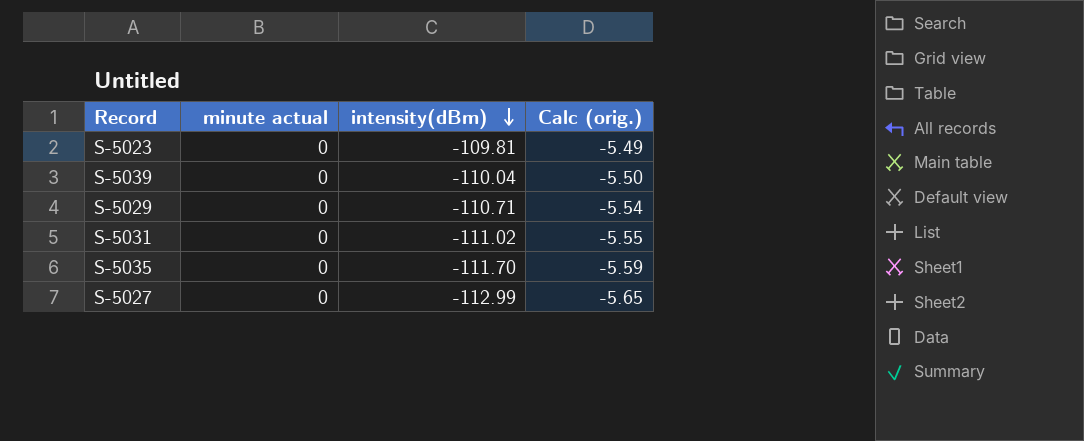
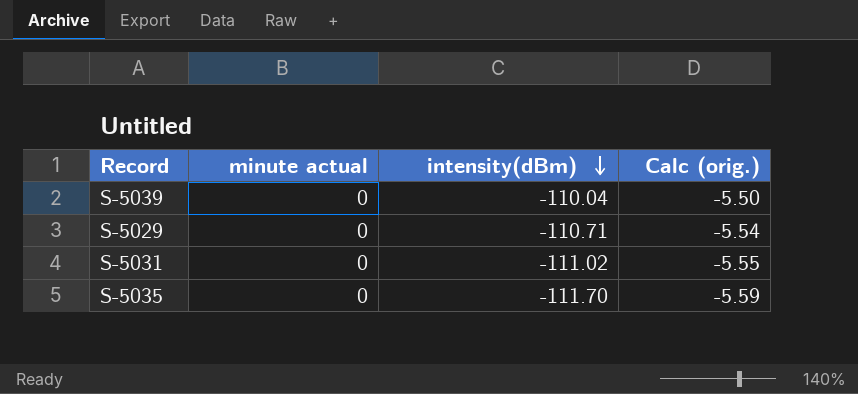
row S-5023: 0 | -109.81 | -5.49 -> none
row S-5027: 0 | -112.99 | -5.65 -> none

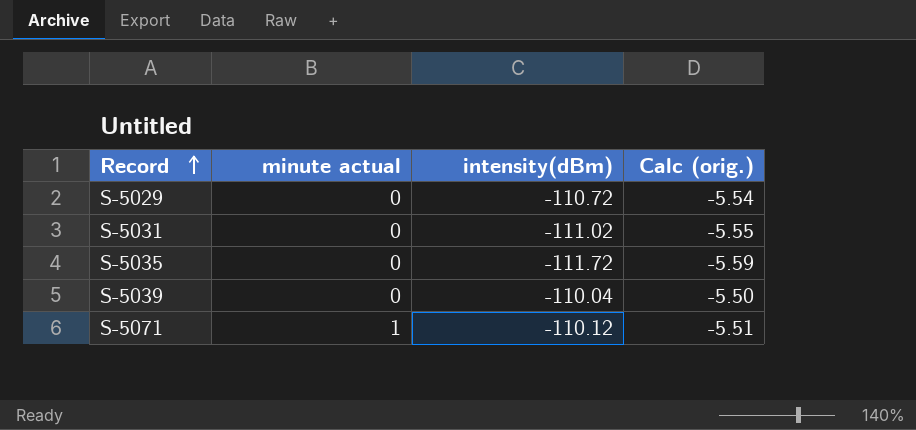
row order: intensity(dBm) descending -> Record ascending
S-5029 | intensity(dBm): -110.71 -> -110.72
S-5035 | intensity(dBm): -111.70 -> -111.72
row S-5071: none -> 1 | -110.12 | -5.51

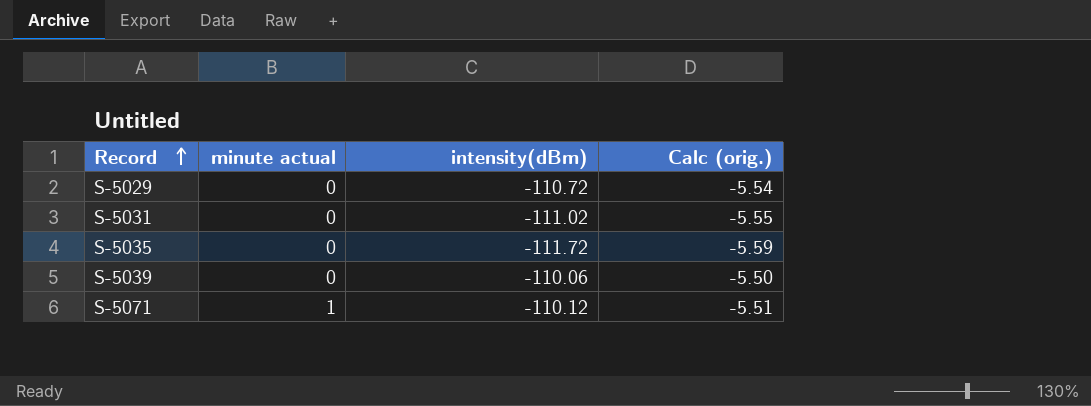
S-5039 | intensity(dBm): -110.04 -> -110.06

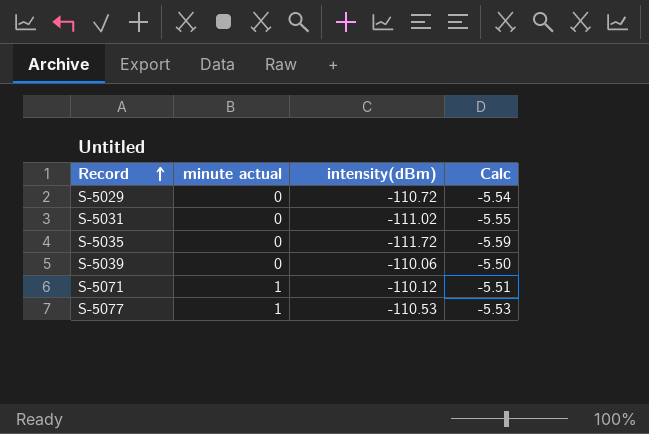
column name: Calc (orig.) -> Calc
row S-5077: none -> 1 | -110.53 | -5.53

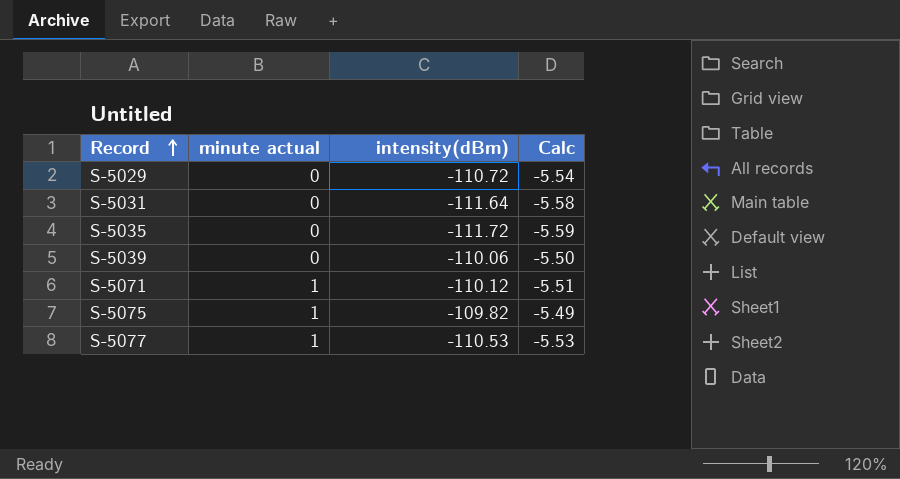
S-5031 | intensity(dBm): -111.02 -> -111.64
S-5031 | Calc: -5.55 -> -5.58
row S-5075: none -> 1 | -109.82 | -5.49

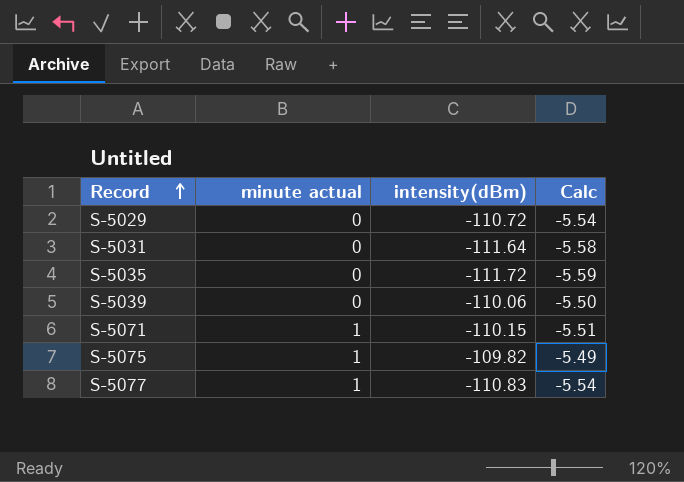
S-5071 | intensity(dBm): -110.12 -> -110.15
S-5077 | intensity(dBm): -110.53 -> -110.83
S-5077 | Calc: -5.53 -> -5.54

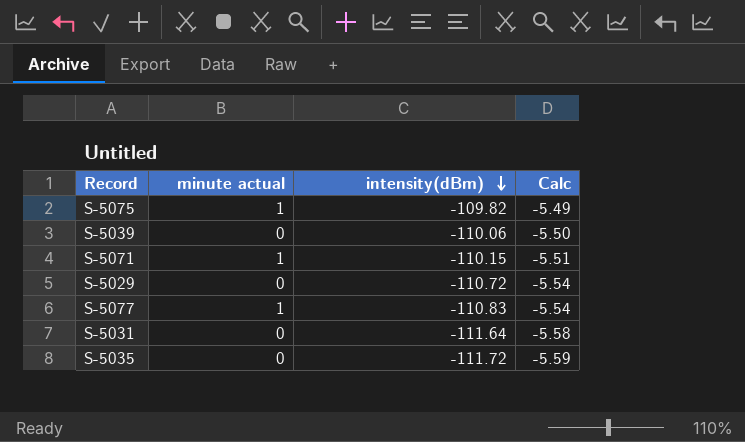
row order: Record ascending -> intensity(dBm) descending

